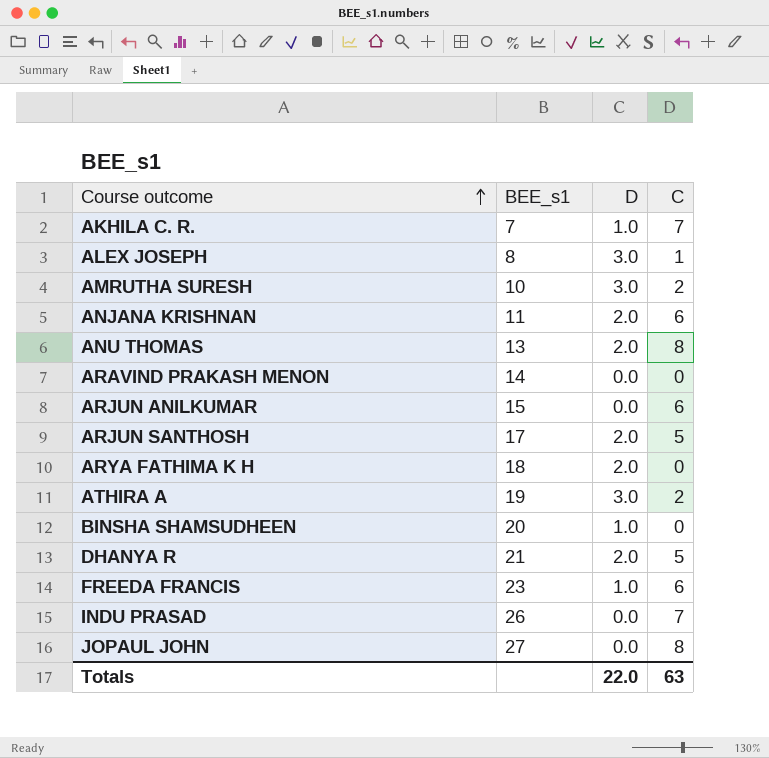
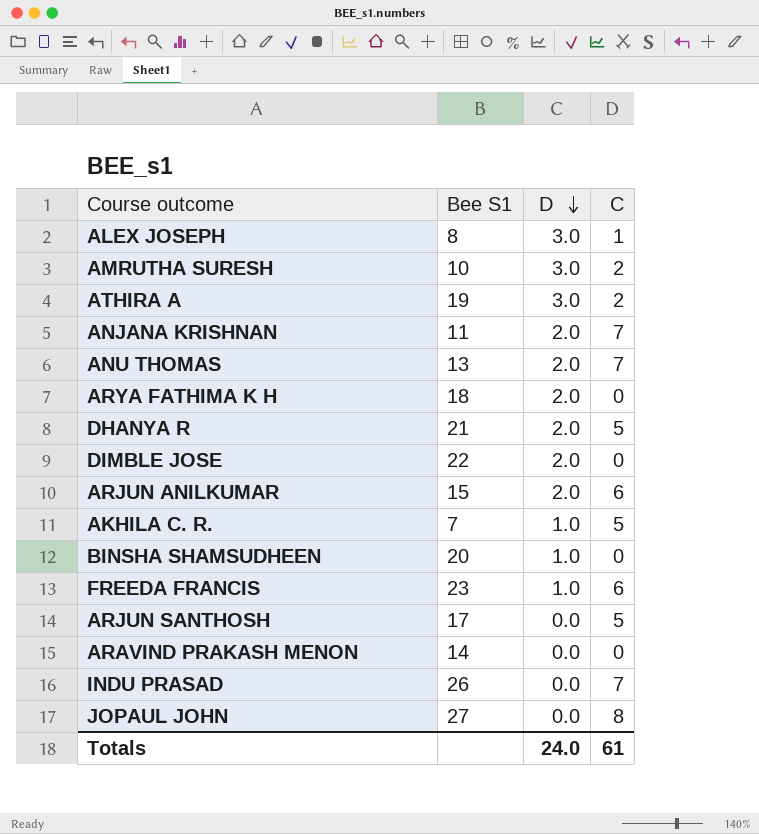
row order: Course outcome ascending -> D descending
column name: BEE_s1 -> Bee S1
ANJANA KRISHNAN | C: 6 -> 7
ANU THOMAS | C: 8 -> 7
row DIMBLE JOSE: none -> 22 | 2.0 | 0
ARJUN ANILKUMAR | D: 0.0 -> 2.0
AKHILA C. R. | C: 7 -> 5
ARJUN SANTHOSH | D: 2.0 -> 0.0
Totals | D: 22.0 -> 24.0
Totals | C: 63 -> 61

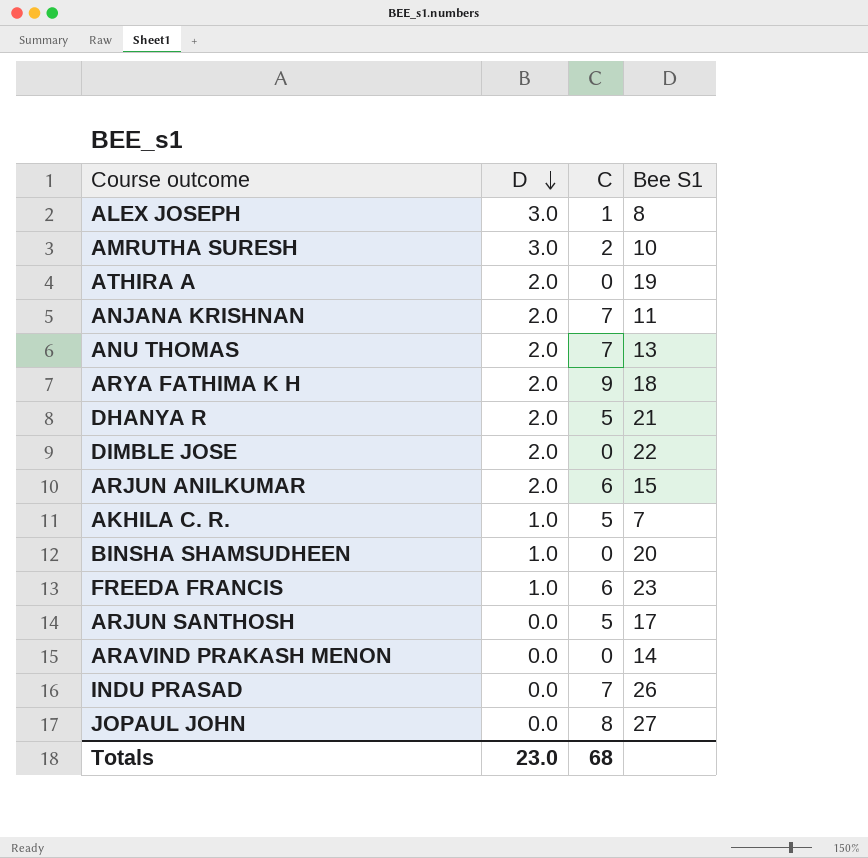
column Bee S1 | position: 2 -> 4
ATHIRA A | D: 3.0 -> 2.0
ATHIRA A | C: 2 -> 0
ARYA FATHIMA K H | C: 0 -> 9
Totals | D: 24.0 -> 23.0
Totals | C: 61 -> 68

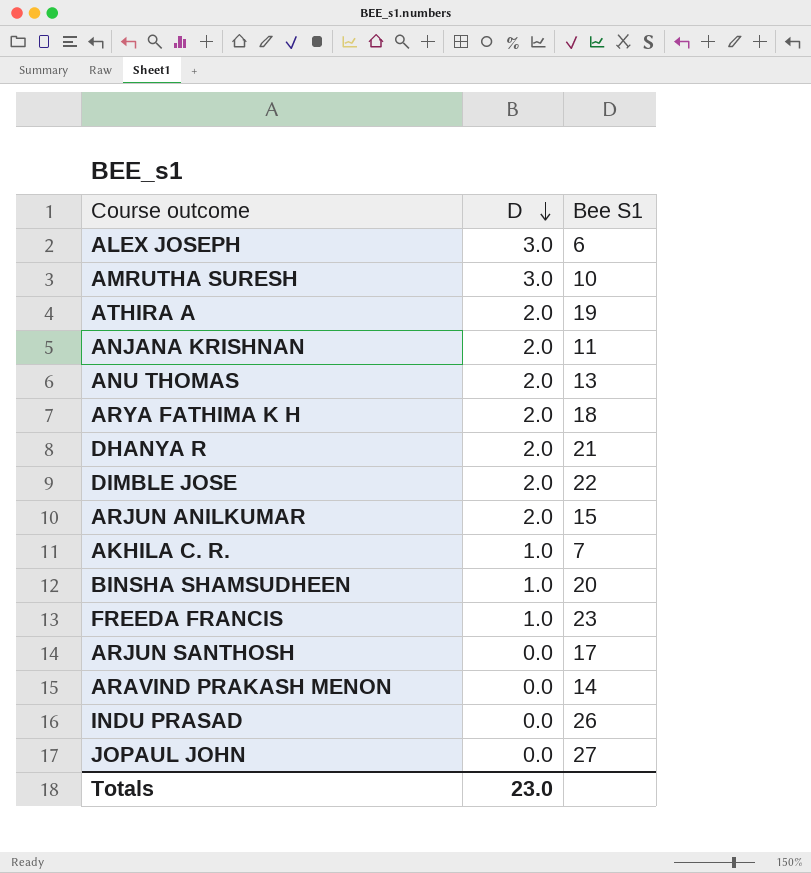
column C | position: 3 -> none
ALEX JOSEPH | Bee S1: 8 -> 6

